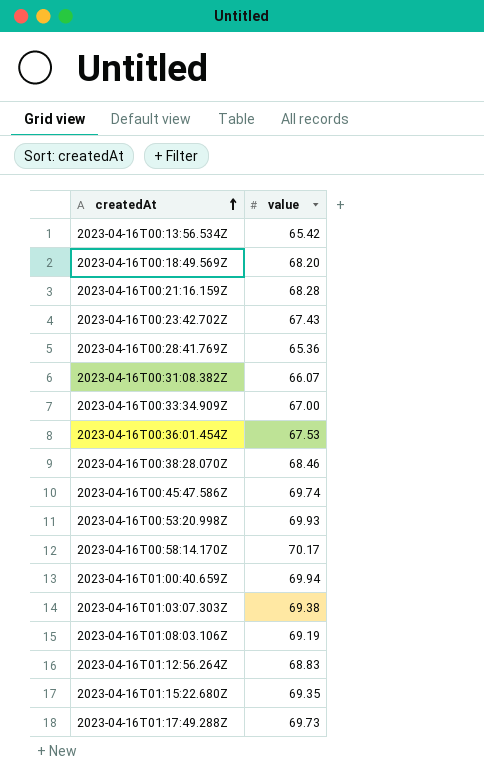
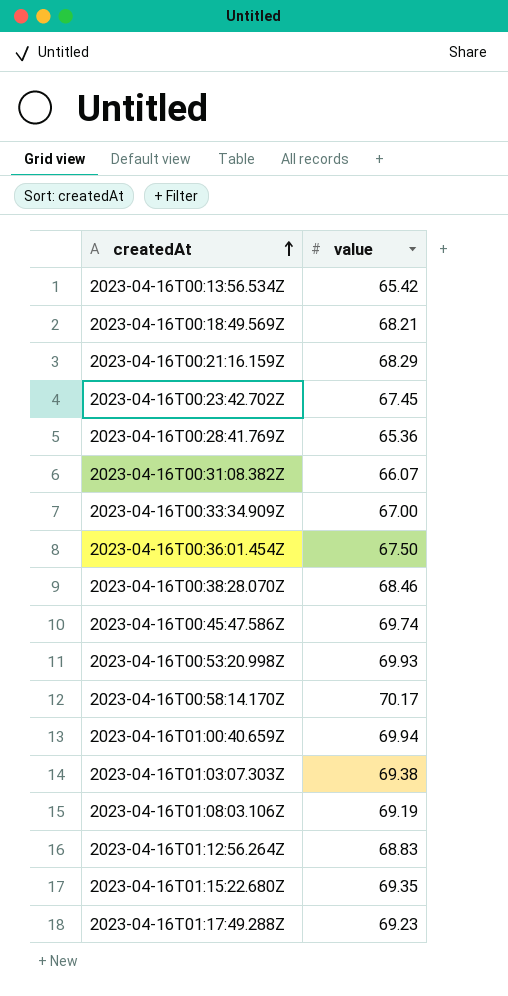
2023-04-16T00:18:49.569Z | value: 68.20 -> 68.21
2023-04-16T00:21:16.159Z | value: 68.28 -> 68.29
2023-04-16T00:23:42.702Z | value: 67.43 -> 67.45
2023-04-16T00:36:01.454Z | value: 67.53 -> 67.50
2023-04-16T01:17:49.288Z | value: 69.73 -> 69.23

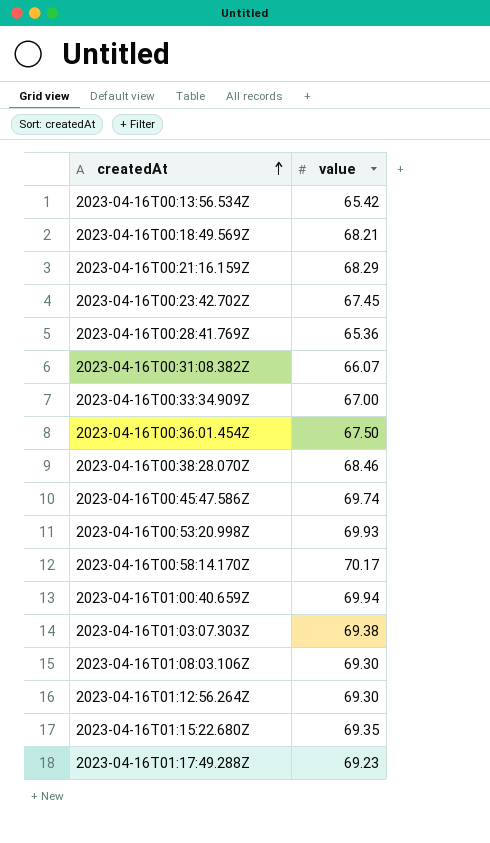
2023-04-16T01:08:03.106Z | value: 69.19 -> 69.30
2023-04-16T01:12:56.264Z | value: 68.83 -> 69.30

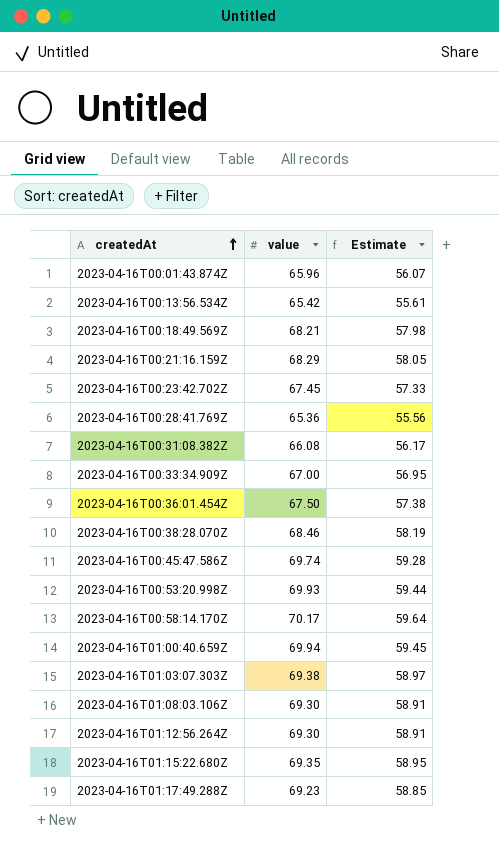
column Estimate | formula: none -> [value] * 0.85
row 2023-04-16T00:01:43.874Z: none -> 65.96 | 56.07
2023-04-16T00:31:08.382Z | value: 66.07 -> 66.08

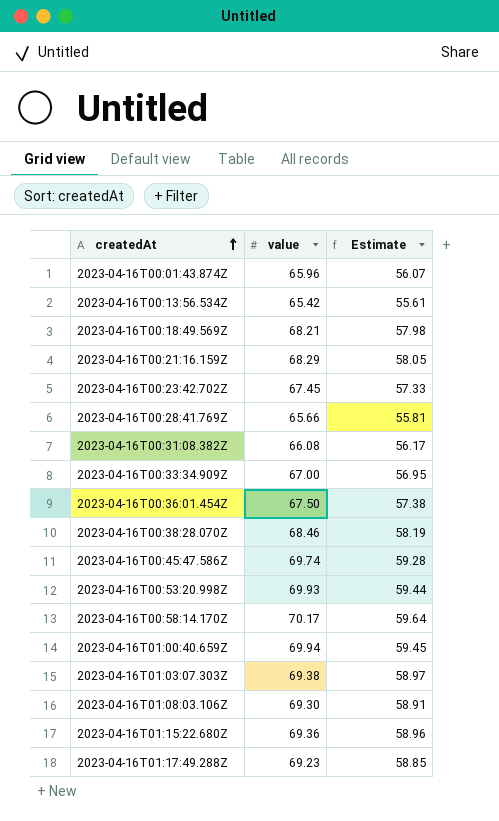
row 2023-04-16T01:12:56.264Z: 69.30 | 58.91 -> none
2023-04-16T00:28:41.769Z | value: 65.36 -> 65.66
2023-04-16T00:28:41.769Z | Estimate: 55.56 -> 55.81
2023-04-16T01:15:22.680Z | value: 69.35 -> 69.36
2023-04-16T01:15:22.680Z | Estimate: 58.95 -> 58.96

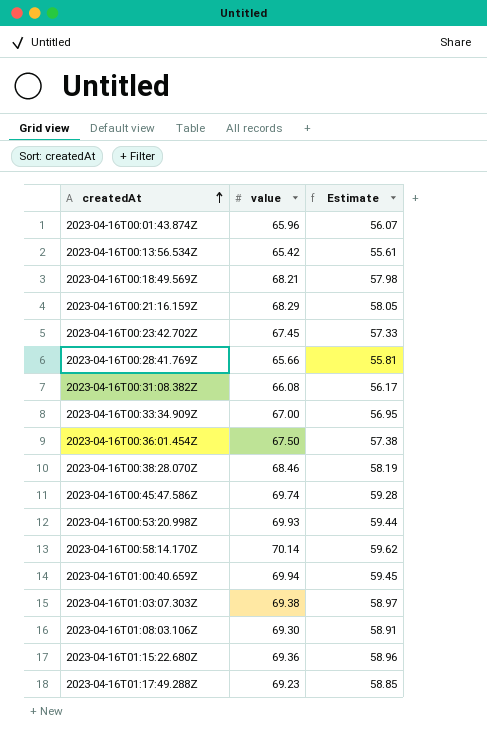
2023-04-16T00:58:14.170Z | value: 70.17 -> 70.14
2023-04-16T00:58:14.170Z | Estimate: 59.64 -> 59.62

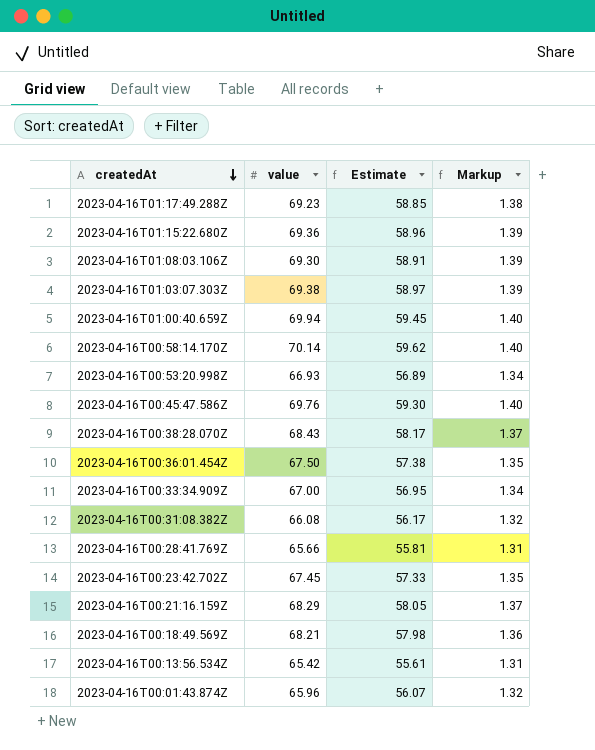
row order: createdAt ascending -> createdAt descending
column Markup | formula: none -> [value] * 0.02
2023-04-16T00:53:20.998Z | value: 69.93 -> 66.93
2023-04-16T00:53:20.998Z | Estimate: 59.44 -> 56.89
2023-04-16T00:45:47.586Z | value: 69.74 -> 69.76
2023-04-16T00:45:47.586Z | Estimate: 59.28 -> 59.30
2023-04-16T00:38:28.070Z | value: 68.46 -> 68.43
2023-04-16T00:38:28.070Z | Estimate: 58.19 -> 58.17

